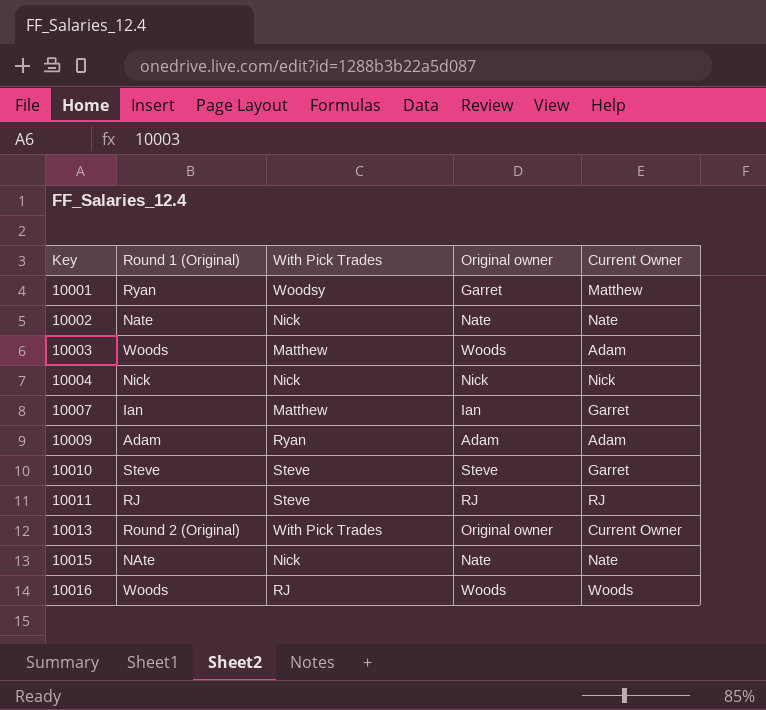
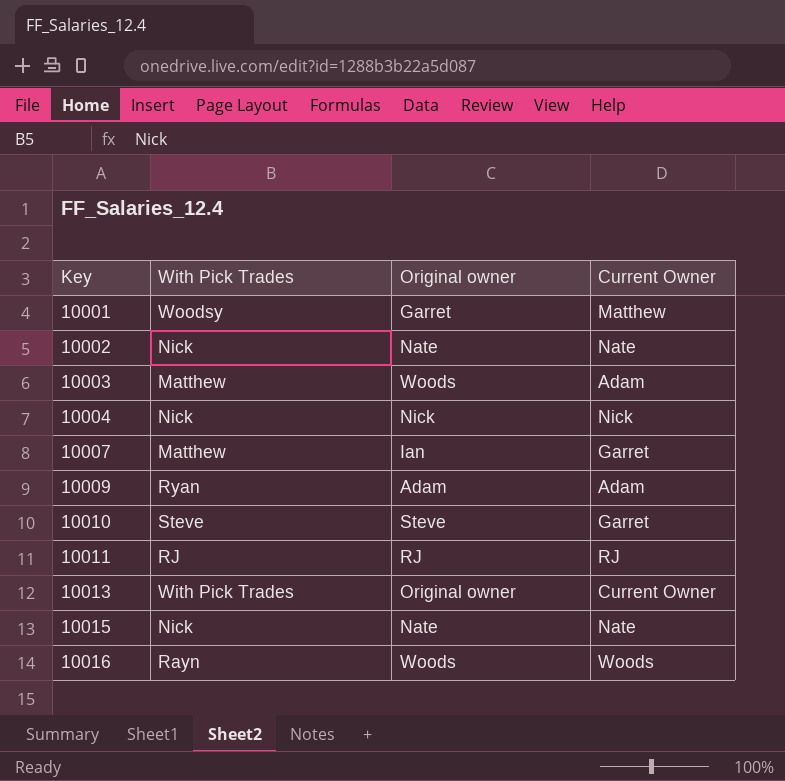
column Round 1 (Original) | position: 2 -> none
10011 | With Pick Trades: Steve -> RJ
10016 | With Pick Trades: RJ -> Rayn

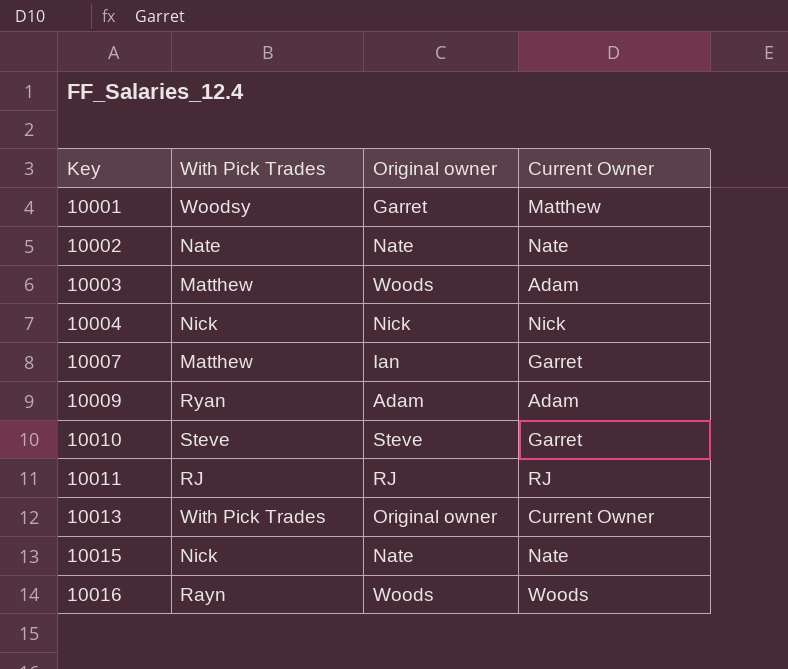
10002 | With Pick Trades: Nick -> Nate

